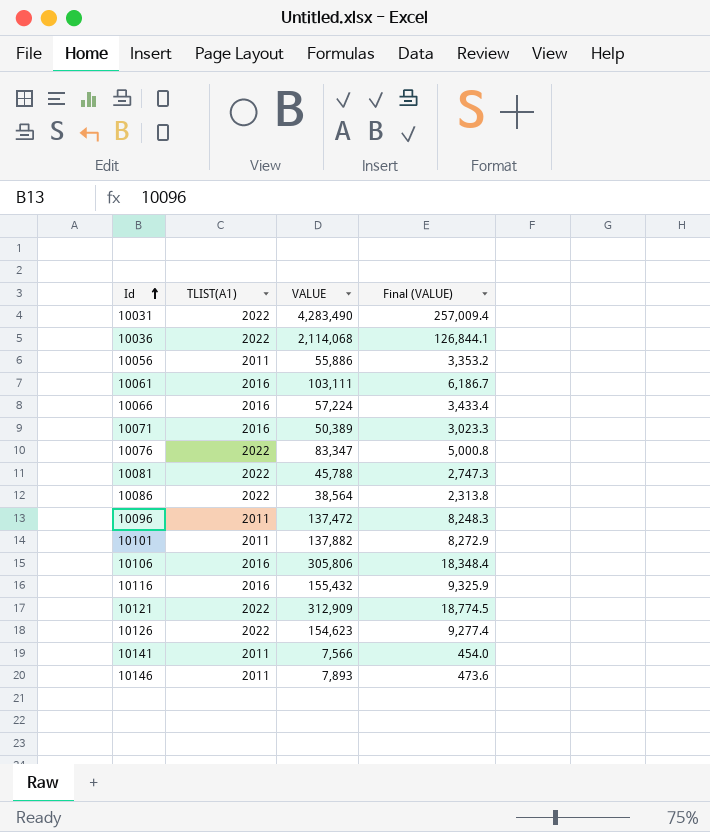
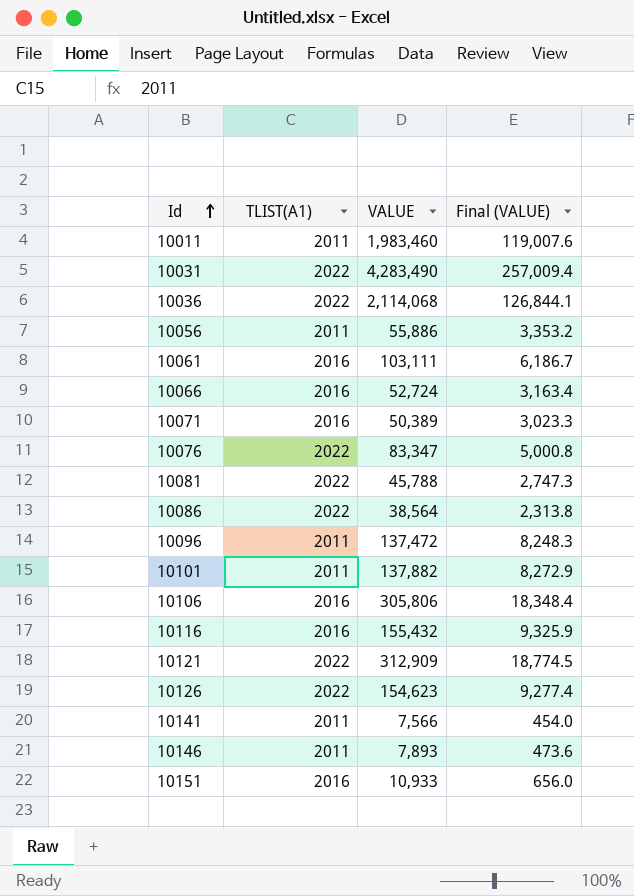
row 10011: none -> 2011 | 1,983,460 | 119,007.6
10066 | VALUE: 57,224 -> 52,724
10066 | Final (VALUE): 3,433.4 -> 3,163.4
row 10151: none -> 2016 | 10,933 | 656.0

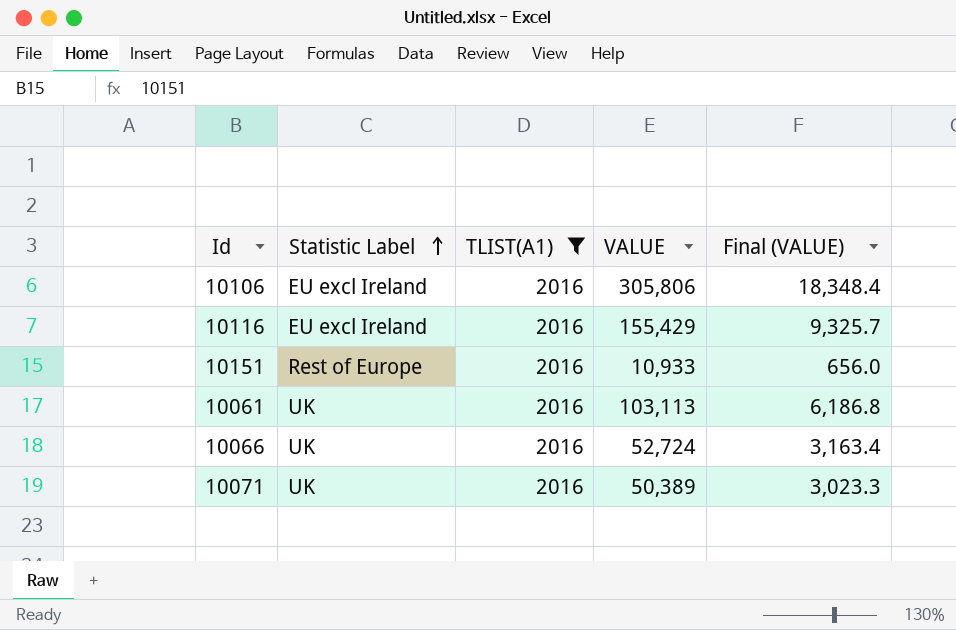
filter: none -> TLIST(A1) = 2016
row order: Id ascending -> Statistic Label ascending
column Statistic Label | position: none -> 2
10116 | VALUE: 155,432 -> 155,429
10116 | Final (VALUE): 9,325.9 -> 9,325.7
10061 | VALUE: 103,111 -> 103,113
10061 | Final (VALUE): 6,186.7 -> 6,186.8

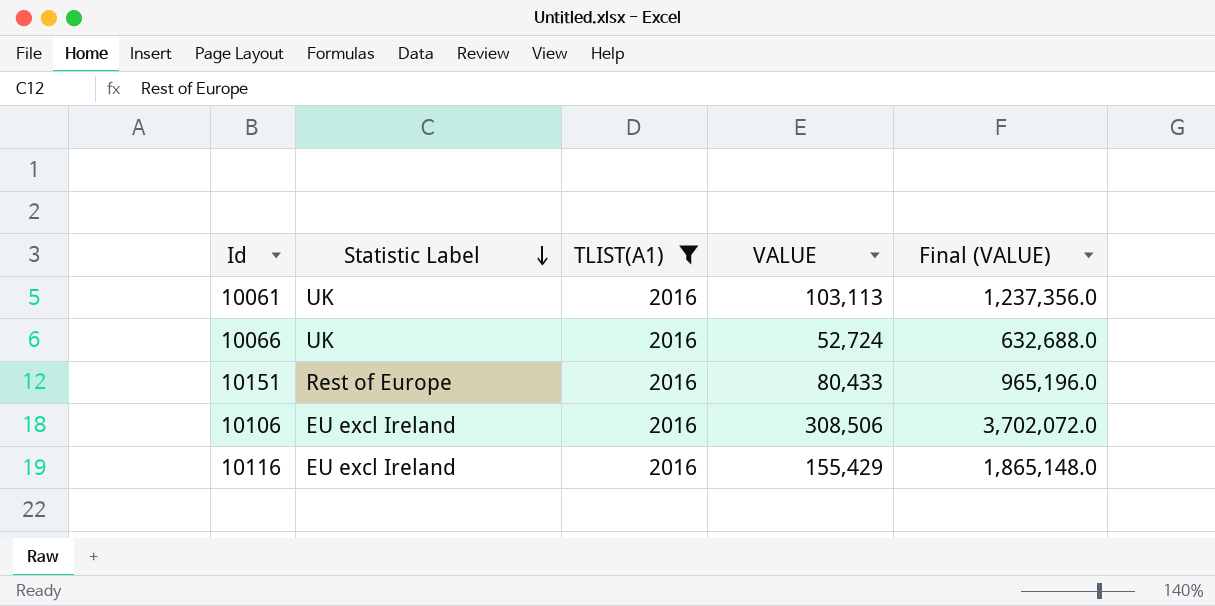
row order: Statistic Label ascending -> Statistic Label descending
column Final (VALUE) | formula: [VALUE] * 0.06 -> [VALUE] * 12
row 10071: UK | 2016 | 50,389 | 3,023.3 -> none
10151 | VALUE: 10,933 -> 80,433
10106 | VALUE: 305,806 -> 308,506

